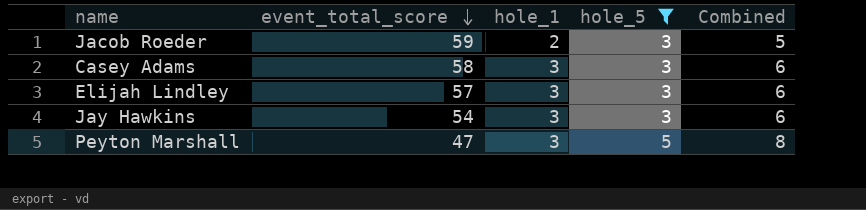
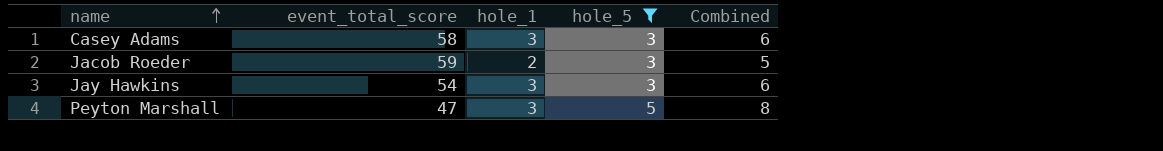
row order: event_total_score descending -> name ascending
row Elijah Lindley: 57 | 3 | 3 | 6 -> none

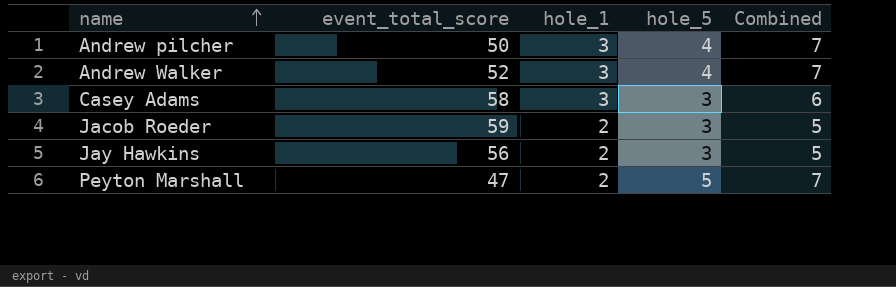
filter: hole_5 != 4 -> none
Jay Hawkins | event_total_score: 54 -> 56
Jay Hawkins | hole_1: 3 -> 2
Jay Hawkins | Combined: 6 -> 5
Peyton Marshall | hole_1: 3 -> 2
Peyton Marshall | Combined: 8 -> 7

